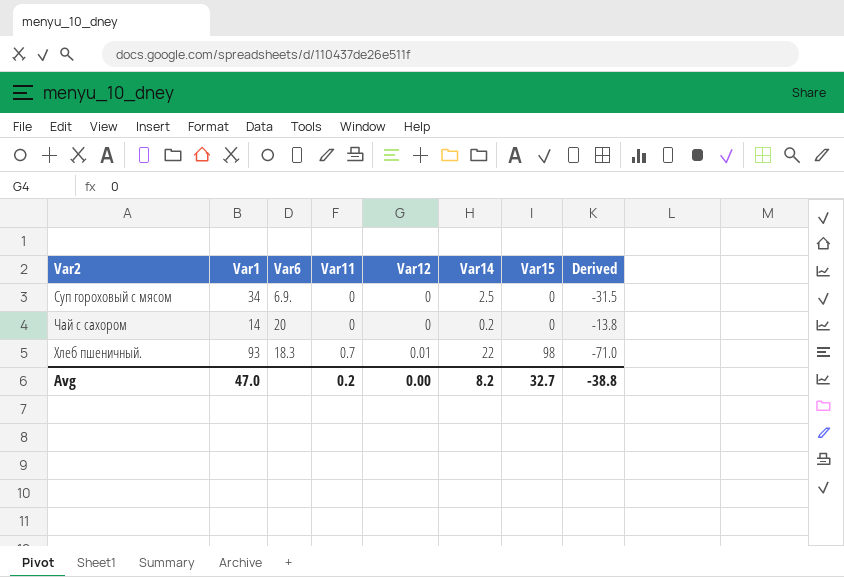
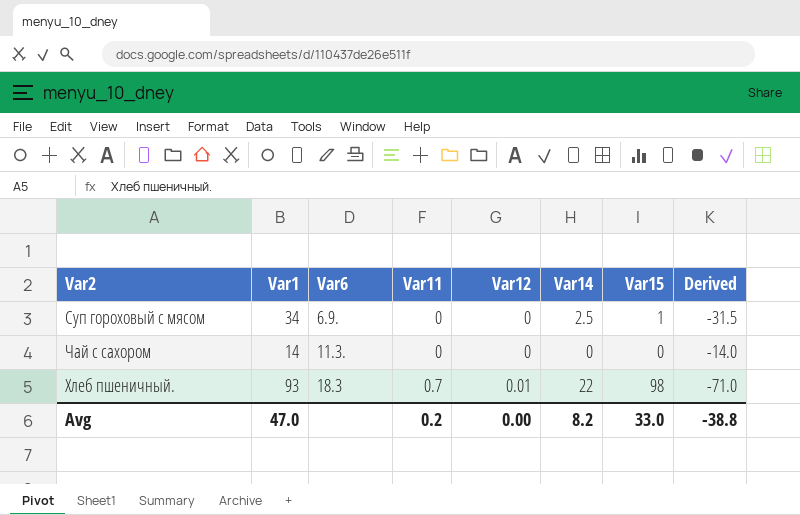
Суп гороховый с мясом | Var15: 0 -> 1
Чай с сахором | Var6: 20 -> 11.3.
Чай с сахором | Var14: 0.2 -> 0
Чай с сахором | Derived: -13.8 -> -14.0
Avg | Var15: 32.7 -> 33.0

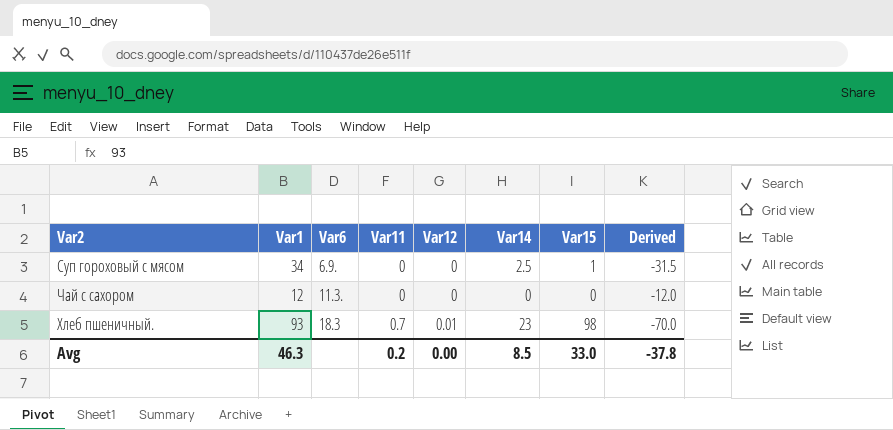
Чай с сахором | Var1: 14 -> 12
Чай с сахором | Derived: -14.0 -> -12.0
Хлеб пшеничный. | Var14: 22 -> 23
Хлеб пшеничный. | Derived: -71.0 -> -70.0
Avg | Var1: 47.0 -> 46.3
Avg | Var14: 8.2 -> 8.5
Avg | Derived: -38.8 -> -37.8

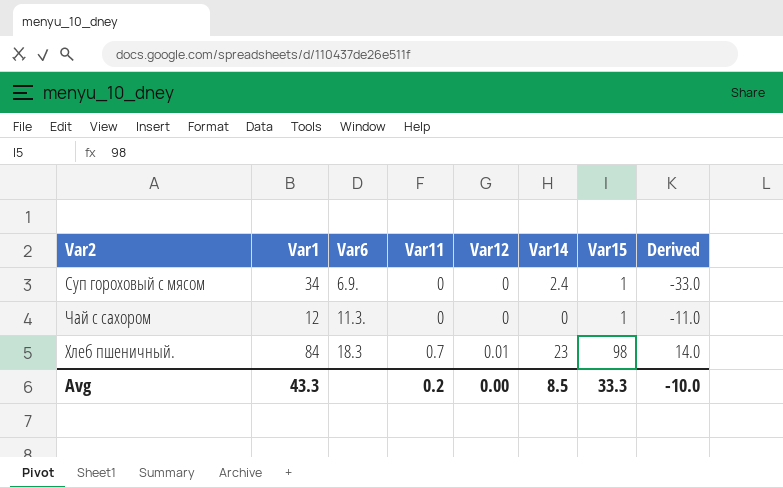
column Derived | formula: [Var14] - [Var1] -> [Var15] - [Var1]
Суп гороховый с мясом | Var14: 2.5 -> 2.4
Чай с сахором | Var15: 0 -> 1
Хлеб пшеничный. | Var1: 93 -> 84
Avg | Var1: 46.3 -> 43.3
Avg | Var15: 33.0 -> 33.3
Avg | Derived: -37.8 -> -10.0

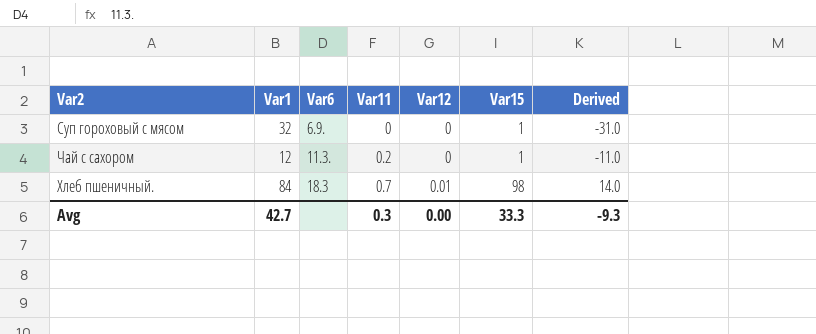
column Var14 | position: 6 -> none
Суп гороховый с мясом | Var1: 34 -> 32
Суп гороховый с мясом | Derived: -33.0 -> -31.0
Чай с сахором | Var11: 0 -> 0.2
Avg | Var1: 43.3 -> 42.7
Avg | Var11: 0.2 -> 0.3
Avg | Derived: -10.0 -> -9.3

